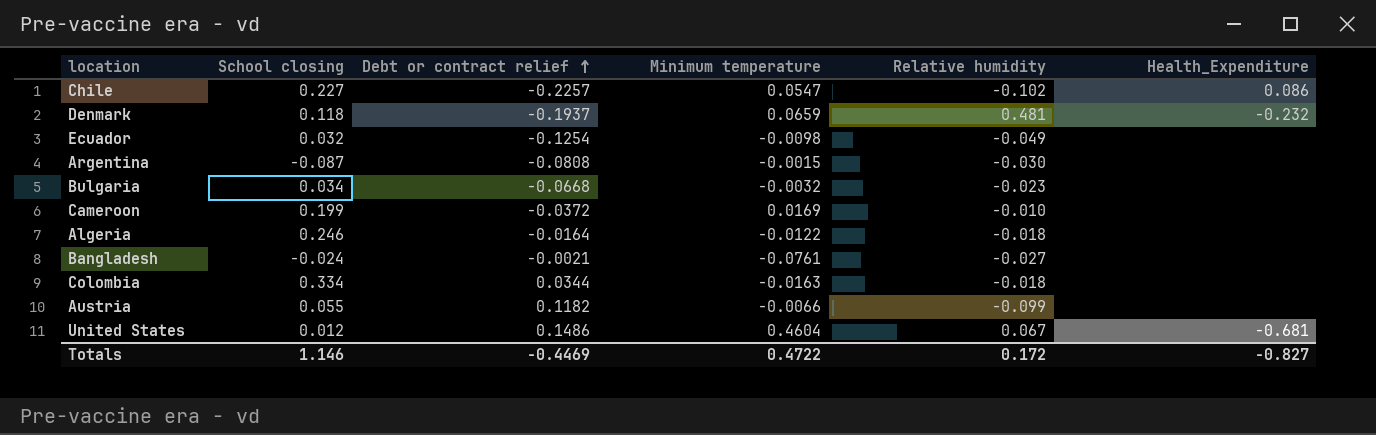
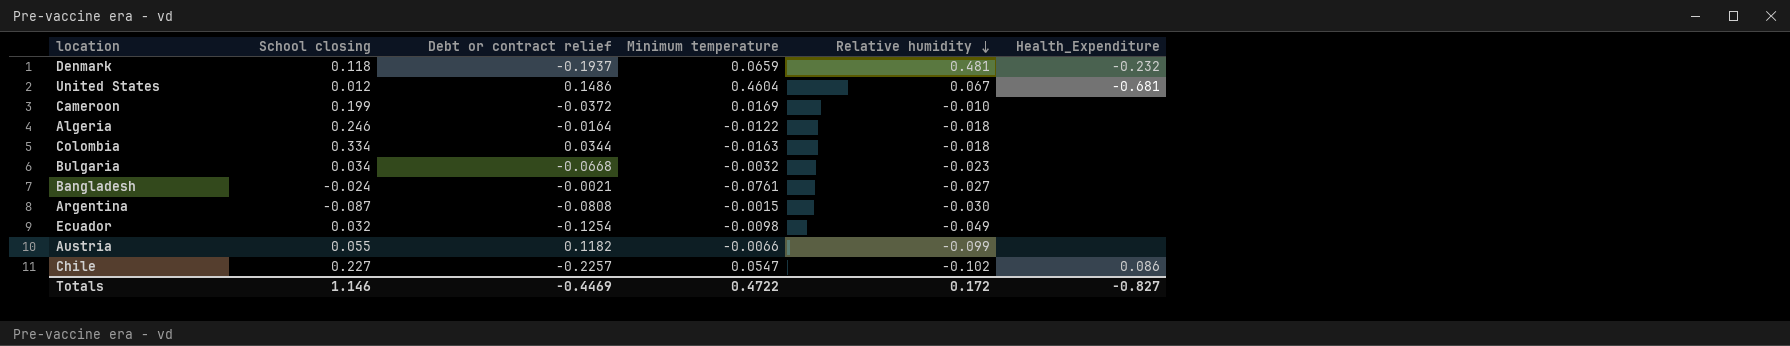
row order: Debt or contract relief ascending -> Relative humidity descending

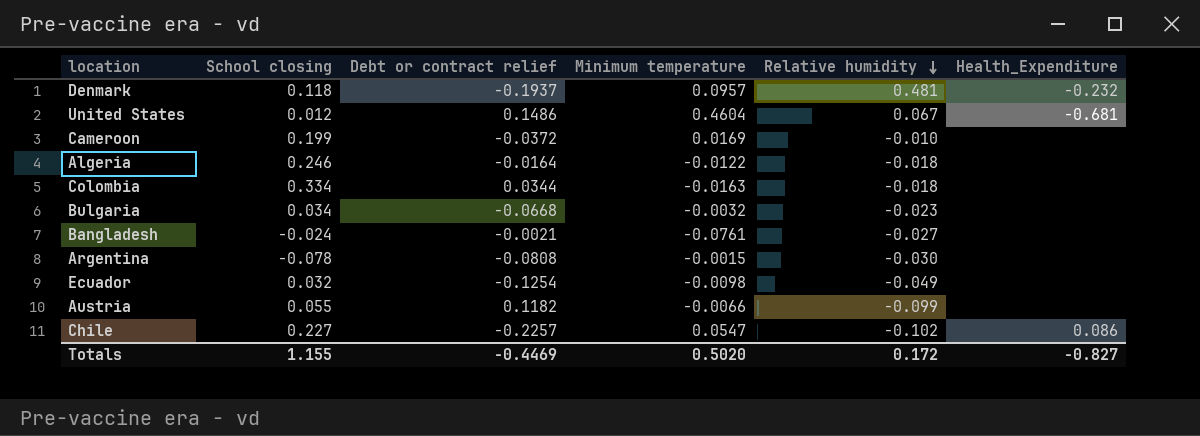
Denmark | Minimum temperature: 0.0659 -> 0.0957
Argentina | School closing: -0.087 -> -0.078
Totals | School closing: 1.146 -> 1.155
Totals | Minimum temperature: 0.4722 -> 0.5020

